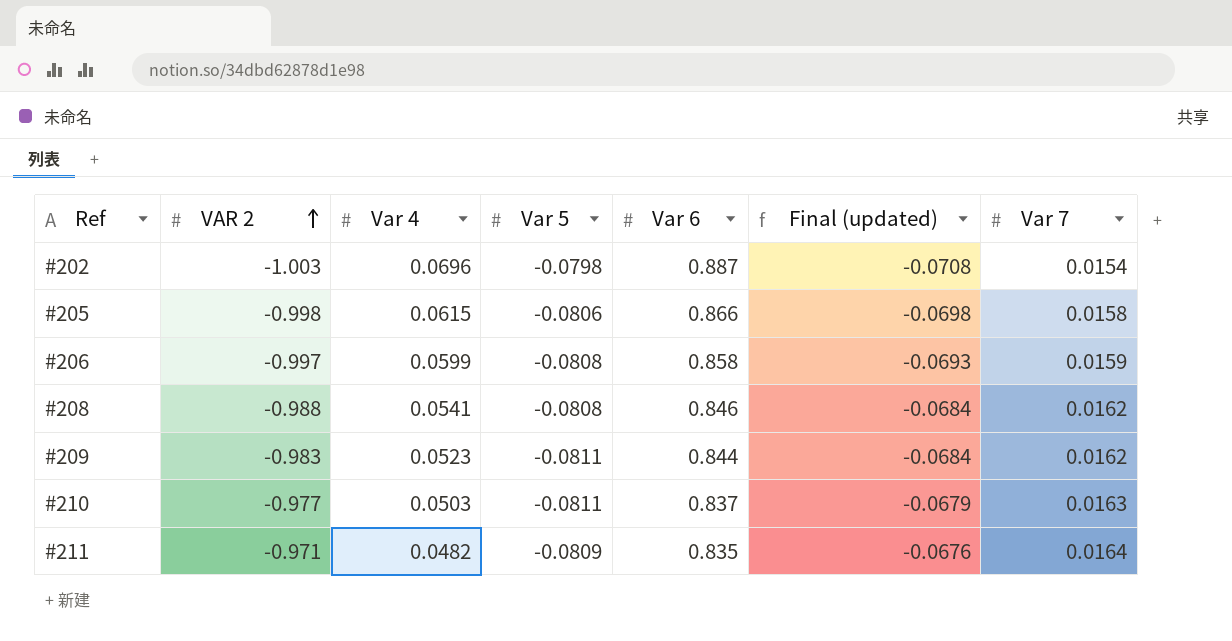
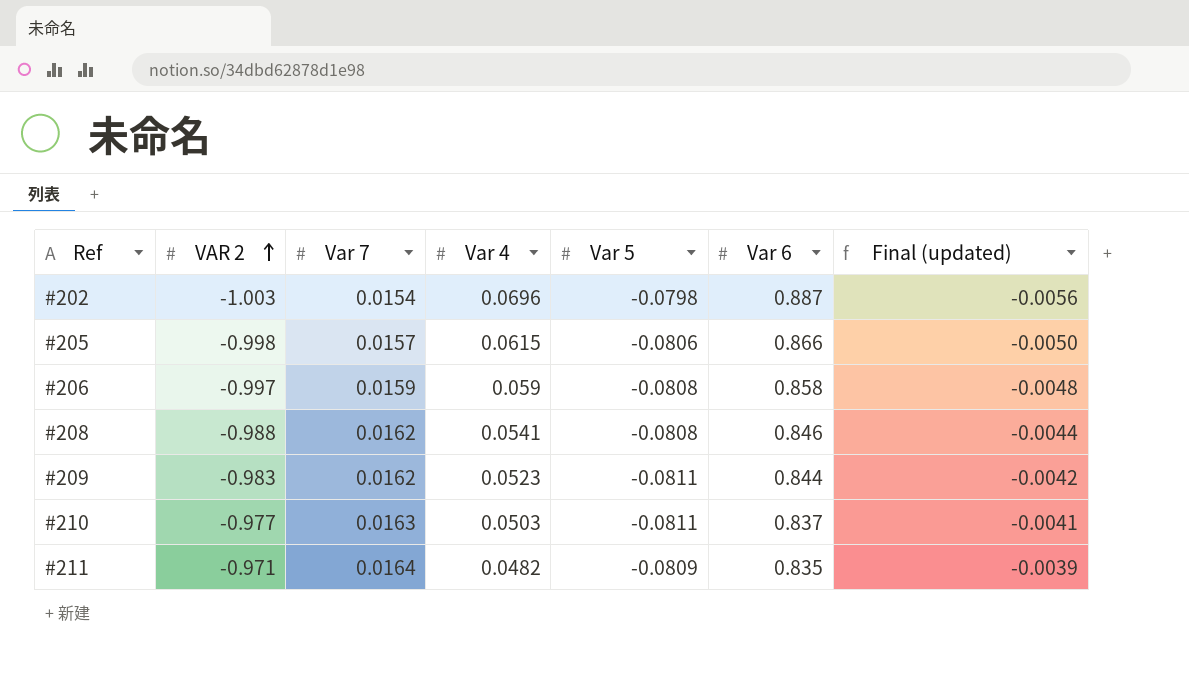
column Var 7 | position: 7 -> 3
column Final (updated) | formula: [Var 5] * [Var 6] -> [Var 4] * [Var 5]
#205 | Var 7: 0.0158 -> 0.0157
#206 | Var 4: 0.0599 -> 0.059

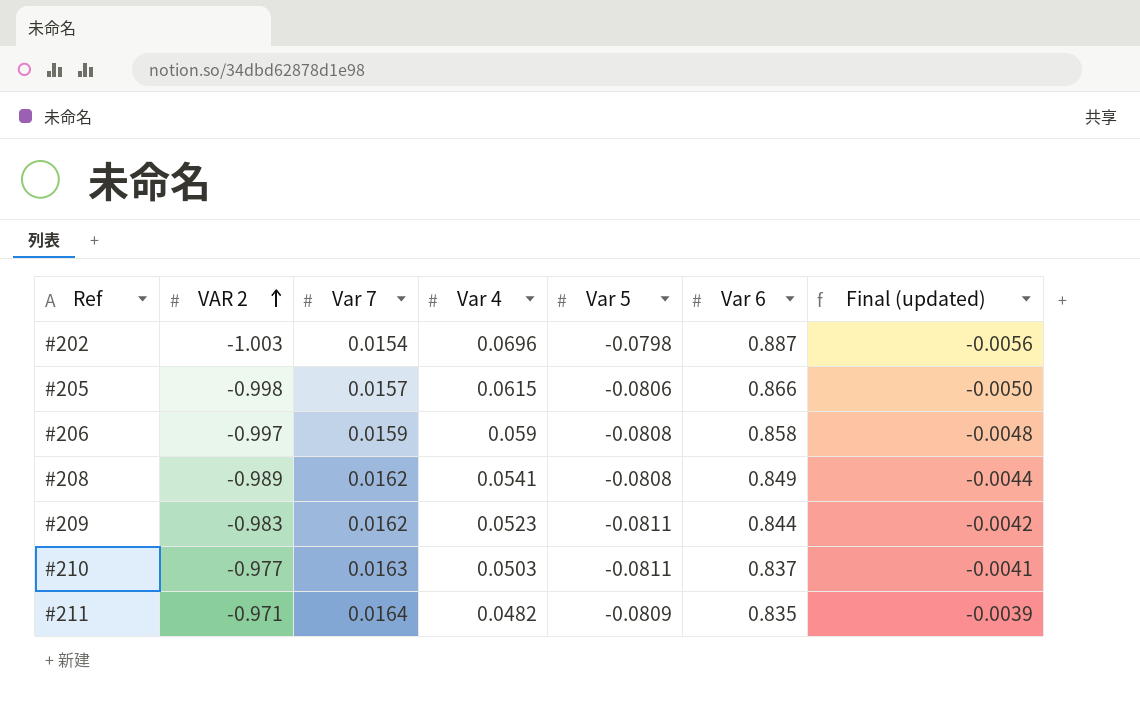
#208 | VAR 2: -0.988 -> -0.989
#208 | Var 6: 0.846 -> 0.849

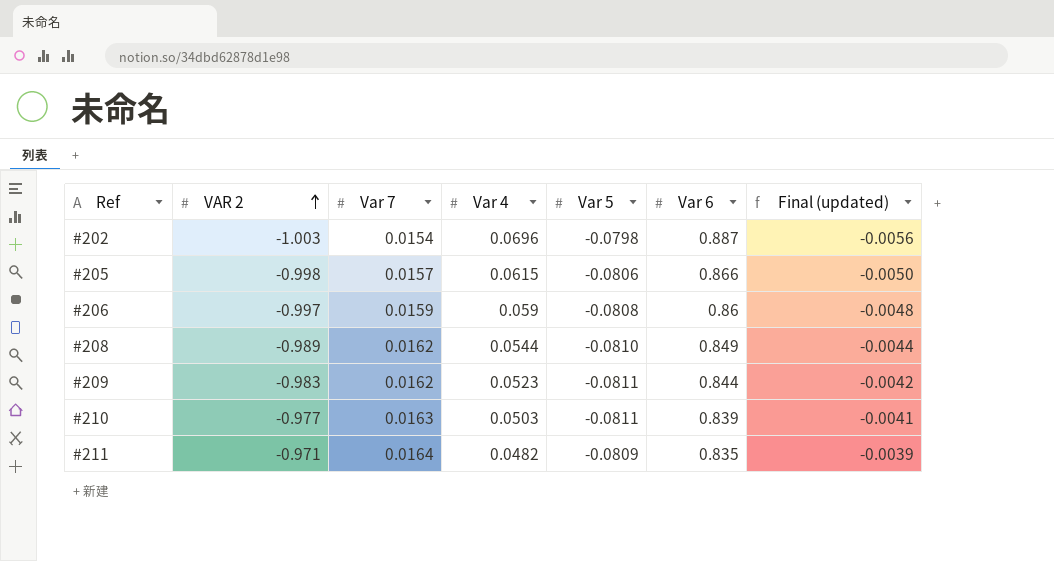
#206 | Var 6: 0.858 -> 0.86
#208 | Var 4: 0.0541 -> 0.0544
#208 | Var 5: -0.0808 -> -0.0810
#210 | Var 6: 0.837 -> 0.839

